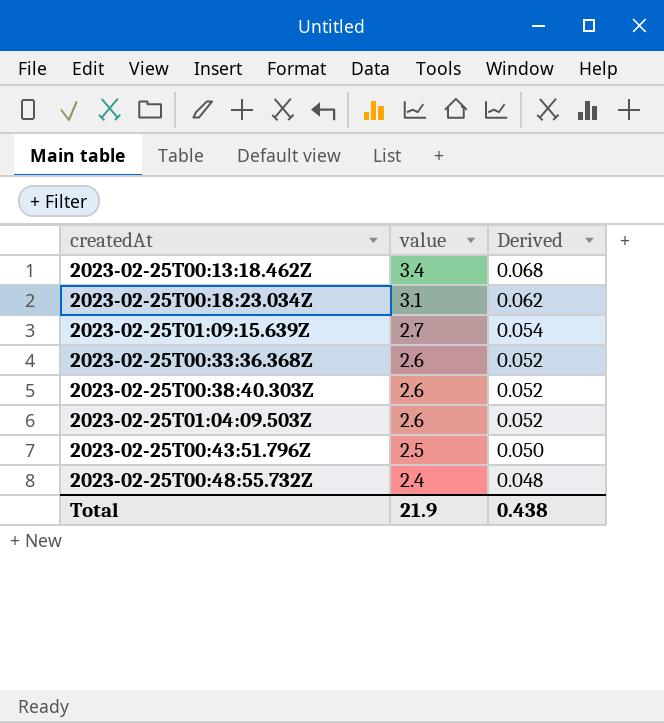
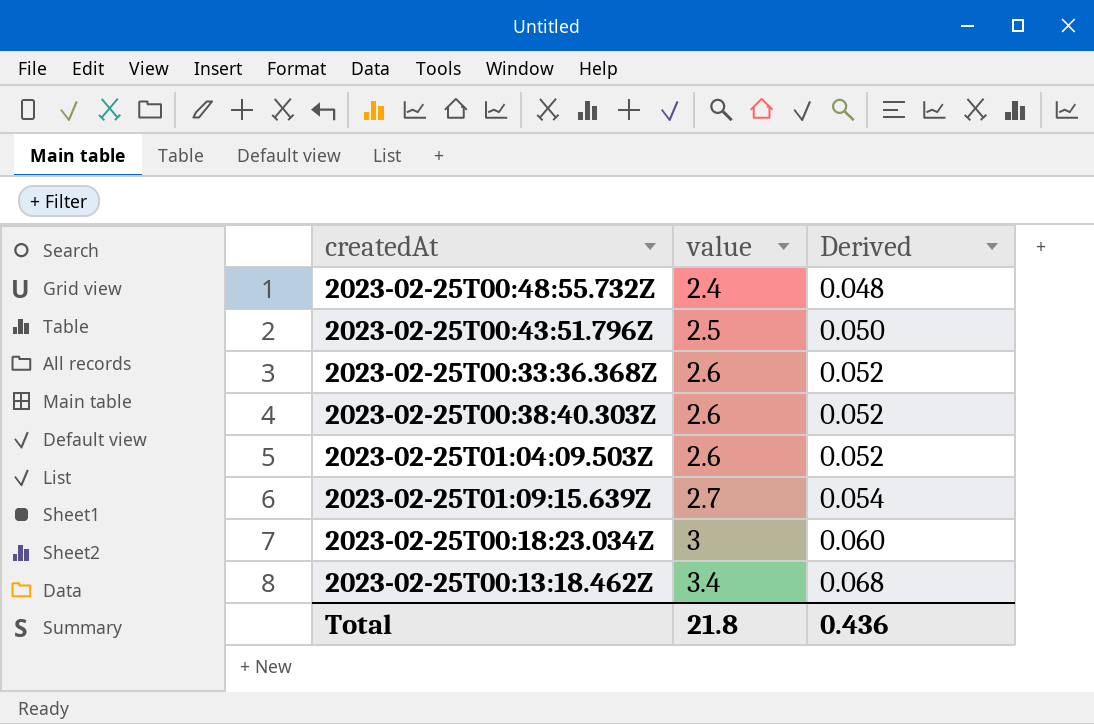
row order: value descending -> value ascending
2023-02-25T00:18:23.034Z | value: 3.1 -> 3
2023-02-25T00:18:23.034Z | Derived: 0.062 -> 0.060
Total | value: 21.9 -> 21.8
Total | Derived: 0.438 -> 0.436

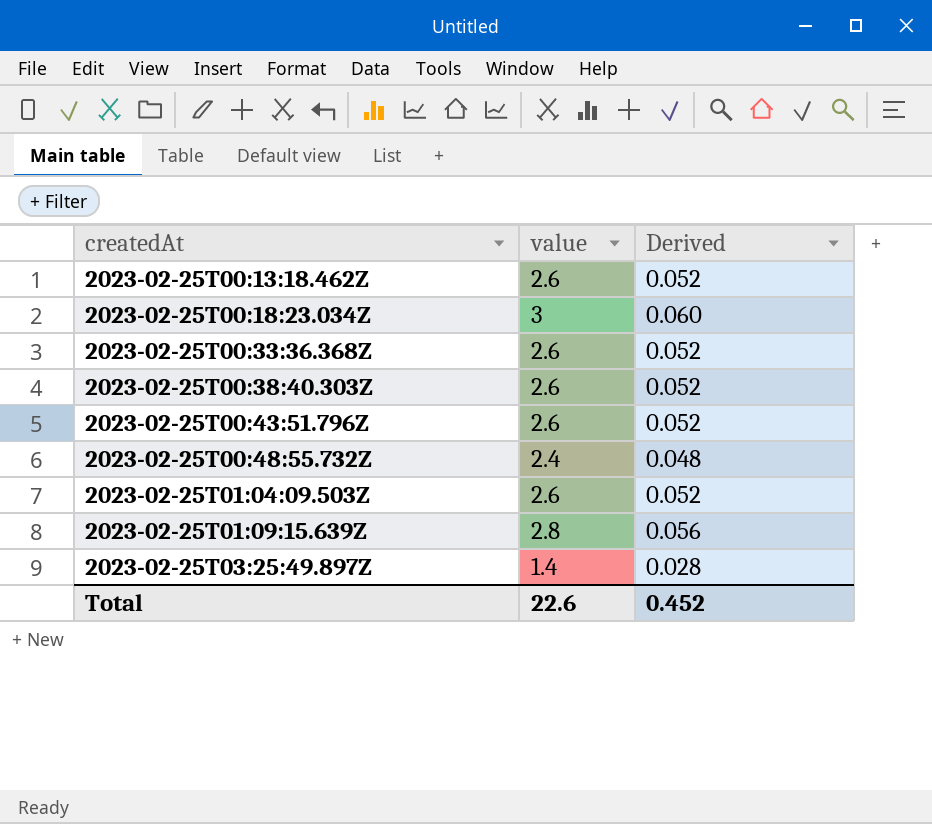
row order: value ascending -> createdAt ascending
2023-02-25T00:13:18.462Z | value: 3.4 -> 2.6
2023-02-25T00:13:18.462Z | Derived: 0.068 -> 0.052
2023-02-25T00:43:51.796Z | value: 2.5 -> 2.6
2023-02-25T00:43:51.796Z | Derived: 0.050 -> 0.052
2023-02-25T01:09:15.639Z | value: 2.7 -> 2.8
2023-02-25T01:09:15.639Z | Derived: 0.054 -> 0.056
row 2023-02-25T03:25:49.897Z: none -> 1.4 | 0.028
Total | value: 21.8 -> 22.6
Total | Derived: 0.436 -> 0.452

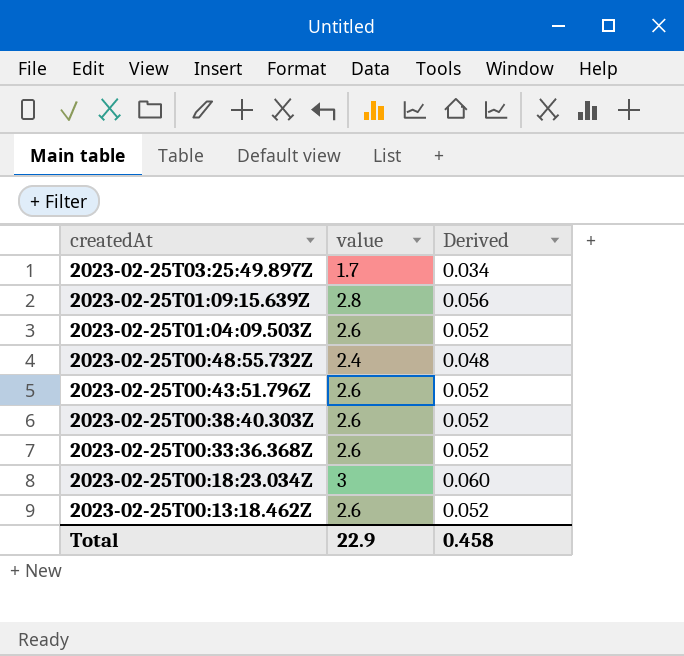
row order: createdAt ascending -> createdAt descending
2023-02-25T03:25:49.897Z | value: 1.4 -> 1.7
2023-02-25T03:25:49.897Z | Derived: 0.028 -> 0.034
Total | value: 22.6 -> 22.9
Total | Derived: 0.452 -> 0.458

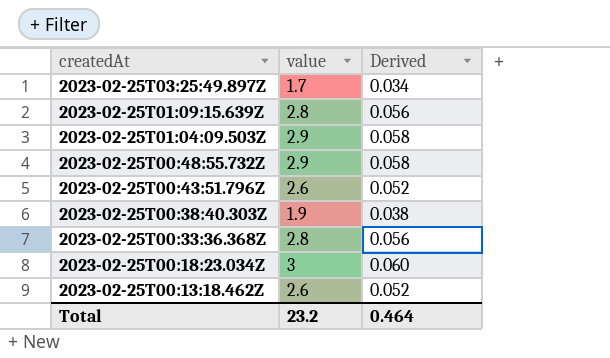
2023-02-25T01:04:09.503Z | value: 2.6 -> 2.9
2023-02-25T01:04:09.503Z | Derived: 0.052 -> 0.058
2023-02-25T00:48:55.732Z | value: 2.4 -> 2.9
2023-02-25T00:48:55.732Z | Derived: 0.048 -> 0.058
2023-02-25T00:38:40.303Z | value: 2.6 -> 1.9
2023-02-25T00:38:40.303Z | Derived: 0.052 -> 0.038
2023-02-25T00:33:36.368Z | value: 2.6 -> 2.8
2023-02-25T00:33:36.368Z | Derived: 0.052 -> 0.056
Total | value: 22.9 -> 23.2
Total | Derived: 0.458 -> 0.464

